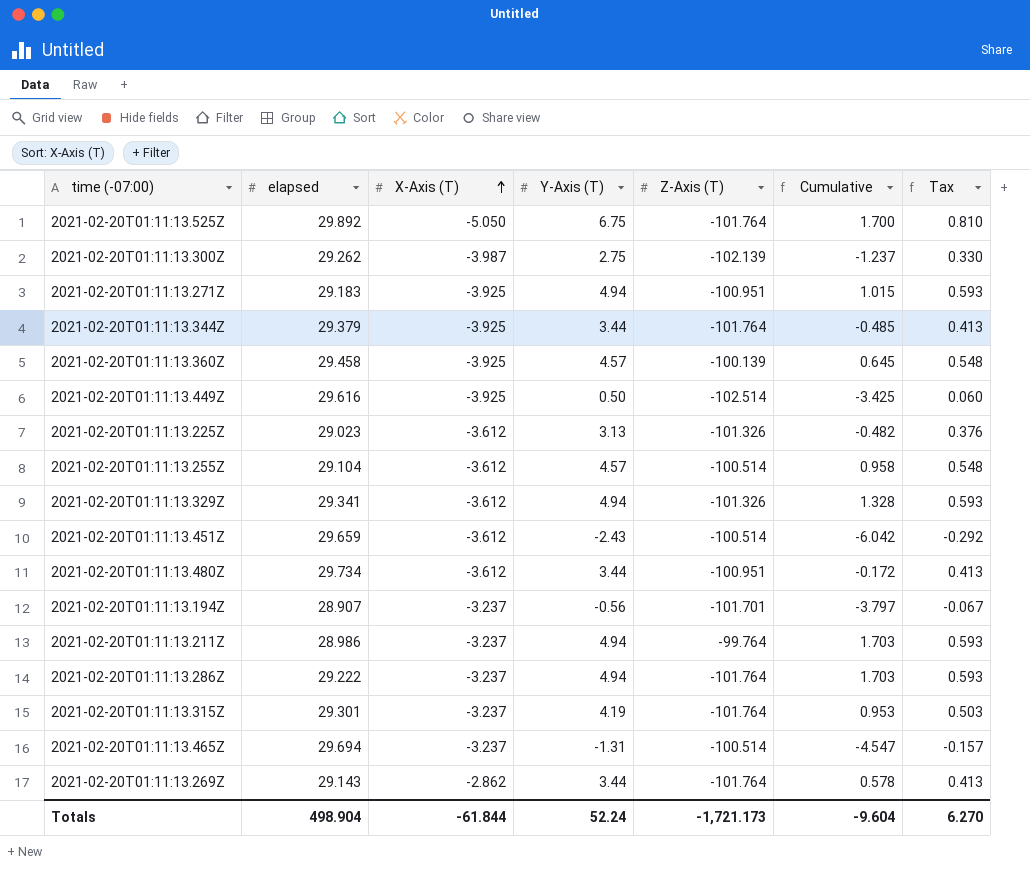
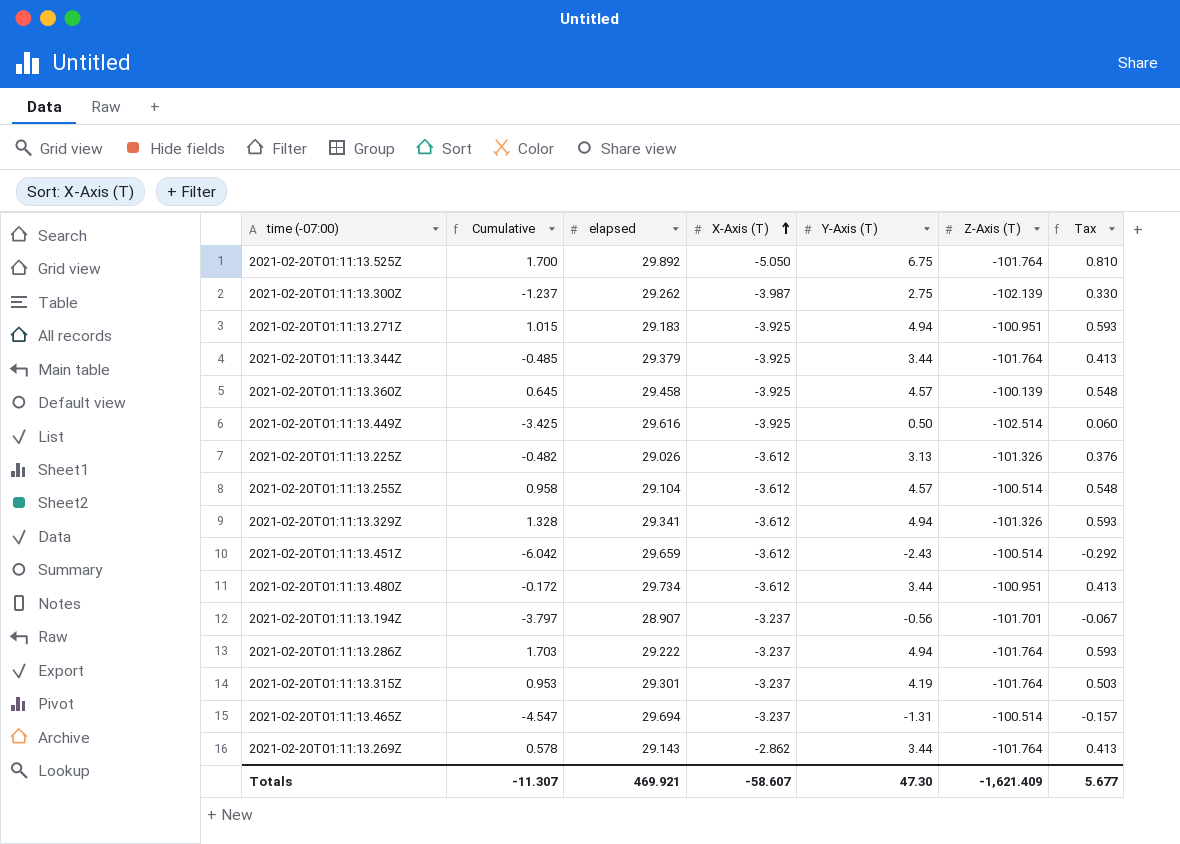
column Cumulative | position: 6 -> 2
row 2021-02-20T01:11:13.211Z: 28.986 | -3.237 | 4.94 | -99.764 | 1.703 | 0.593 -> none
2021-02-20T01:11:13.225Z | elapsed: 29.023 -> 29.026
Totals | Cumulative: -9.604 -> -11.307
Totals | elapsed: 498.904 -> 469.921
Totals | X-Axis (T): -61.844 -> -58.607
Totals | Y-Axis (T): 52.24 -> 47.30
Totals | Z-Axis (T): -1,721.173 -> -1,621.409
Totals | Tax: 6.270 -> 5.677

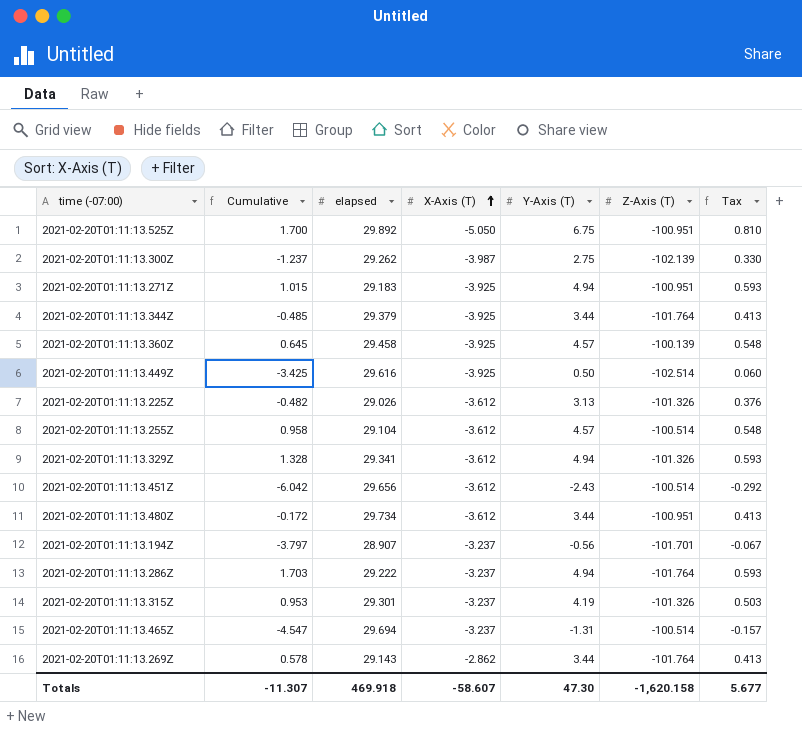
2021-02-20T01:11:13.525Z | Z-Axis (T): -101.764 -> -100.951
2021-02-20T01:11:13.451Z | elapsed: 29.659 -> 29.656
2021-02-20T01:11:13.315Z | Z-Axis (T): -101.764 -> -101.326
Totals | elapsed: 469.921 -> 469.918
Totals | Z-Axis (T): -1,621.409 -> -1,620.158

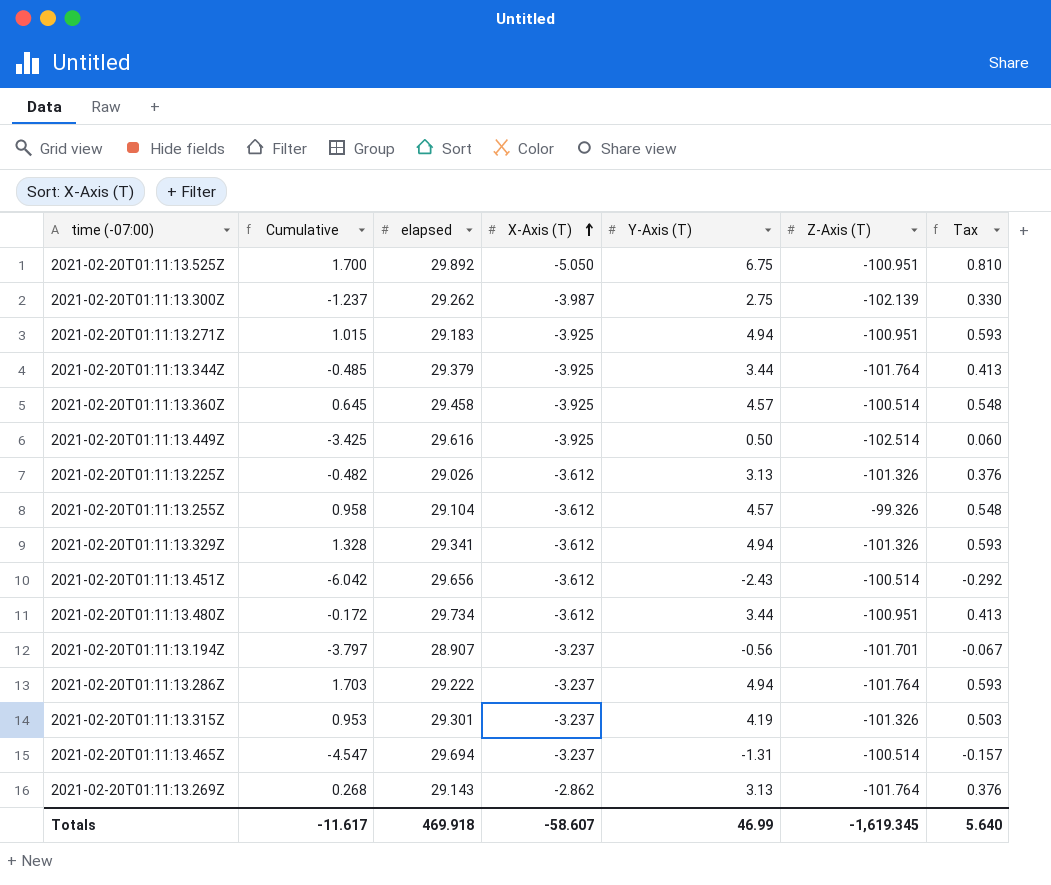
2021-02-20T01:11:13.360Z | Z-Axis (T): -100.139 -> -100.514
2021-02-20T01:11:13.255Z | Z-Axis (T): -100.514 -> -99.326
2021-02-20T01:11:13.269Z | Cumulative: 0.578 -> 0.268
2021-02-20T01:11:13.269Z | Y-Axis (T): 3.44 -> 3.13
2021-02-20T01:11:13.269Z | Tax: 0.413 -> 0.376
Totals | Cumulative: -11.307 -> -11.617
Totals | Y-Axis (T): 47.30 -> 46.99
Totals | Z-Axis (T): -1,620.158 -> -1,619.345
Totals | Tax: 5.677 -> 5.640

